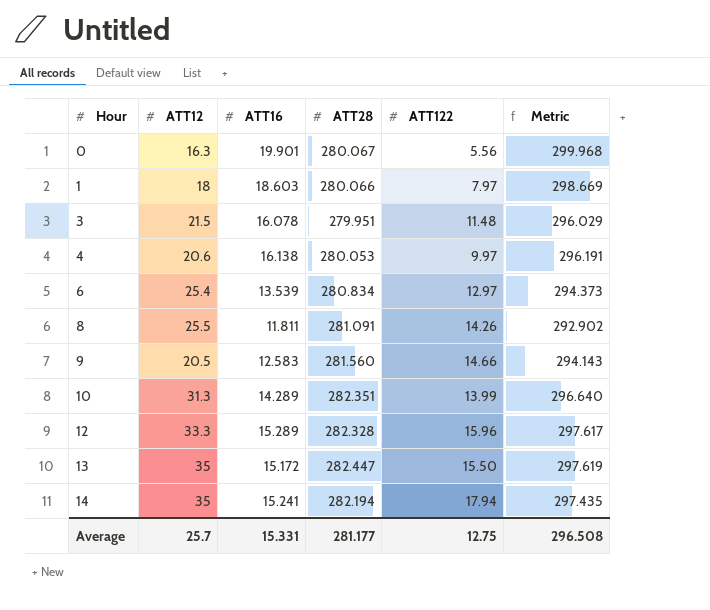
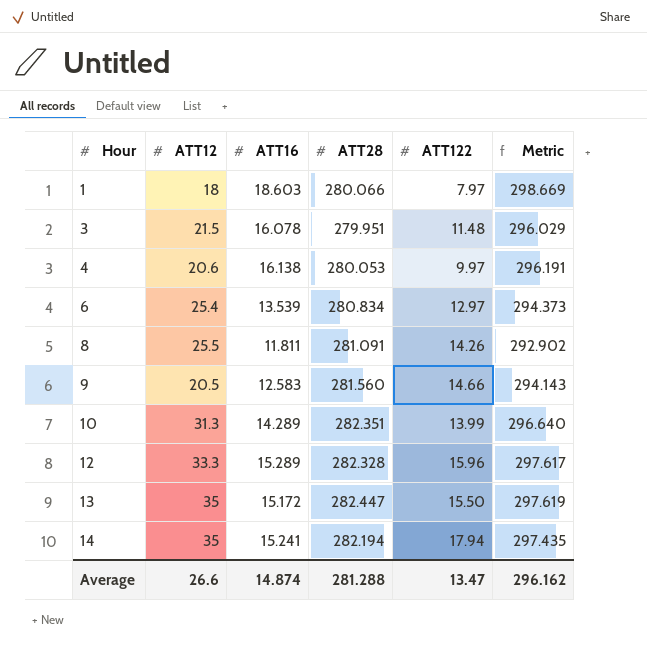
row 0: 16.3 | 19.901 | 280.067 | 5.56 | 299.968 -> none
Average | ATT12: 25.7 -> 26.6
Average | ATT16: 15.331 -> 14.874
Average | ATT28: 281.177 -> 281.288
Average | ATT122: 12.75 -> 13.47
Average | Metric: 296.508 -> 296.162

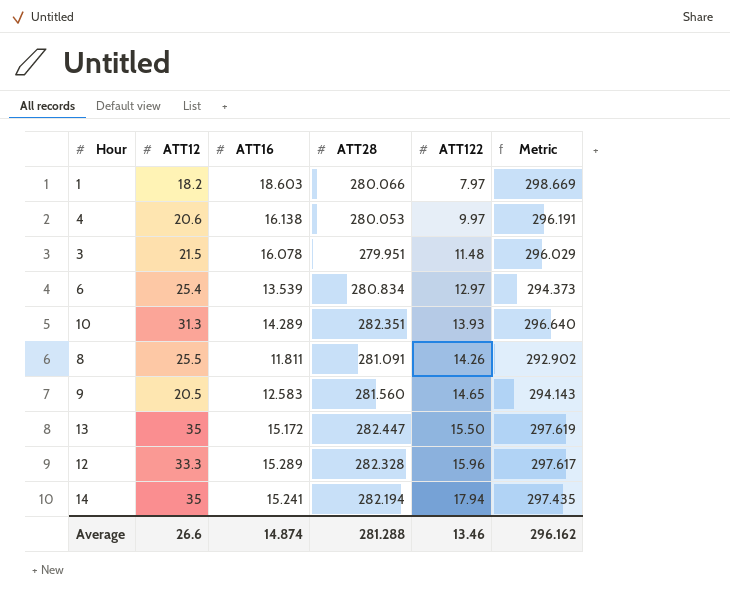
row order: Hour ascending -> ATT122 ascending
1 | ATT12: 18 -> 18.2
10 | ATT122: 13.99 -> 13.93
9 | ATT122: 14.66 -> 14.65
Average | ATT122: 13.47 -> 13.46

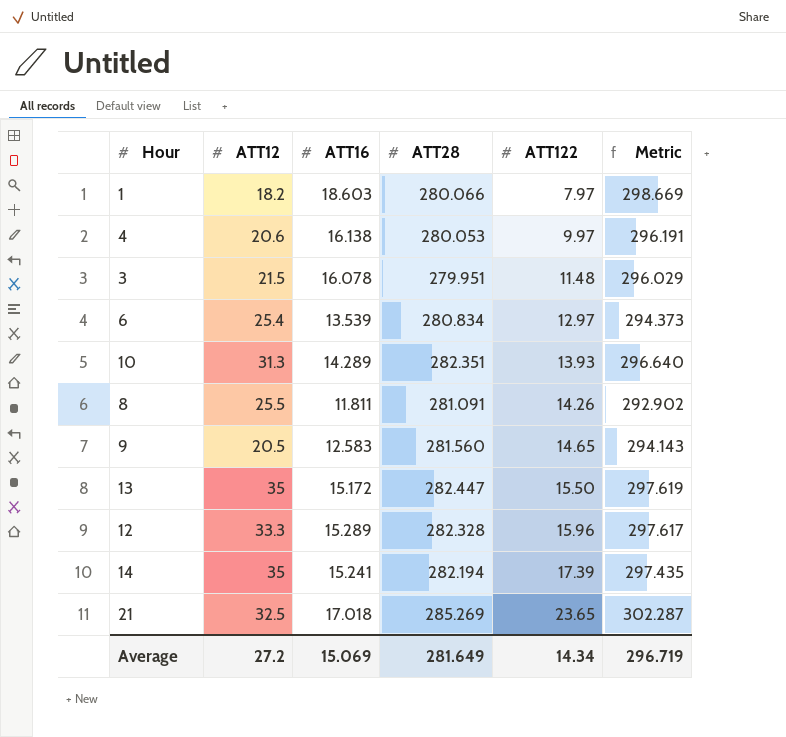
14 | ATT122: 17.94 -> 17.39
row 21: none -> 32.5 | 17.018 | 285.269 | 23.65 | 302.287
Average | ATT12: 26.6 -> 27.2
Average | ATT16: 14.874 -> 15.069
Average | ATT28: 281.288 -> 281.649
Average | ATT122: 13.46 -> 14.34
Average | Metric: 296.162 -> 296.719

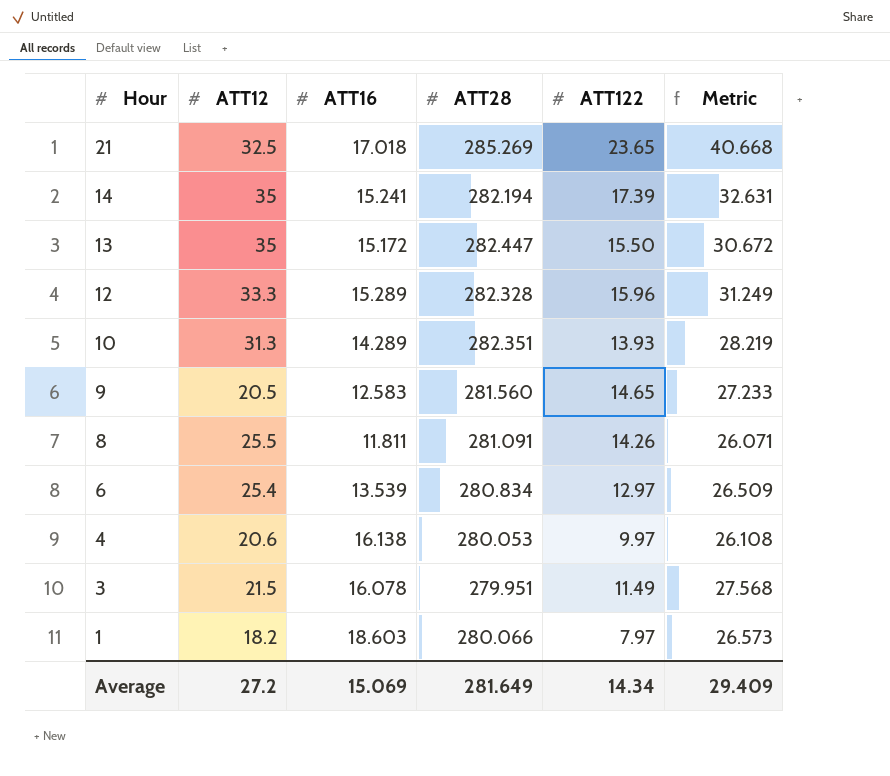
row order: ATT122 ascending -> Hour descending
column Metric | formula: [ATT16] + [ATT28] -> [ATT16] + [ATT122]
3 | ATT122: 11.48 -> 11.49
Average | Metric: 296.719 -> 29.409

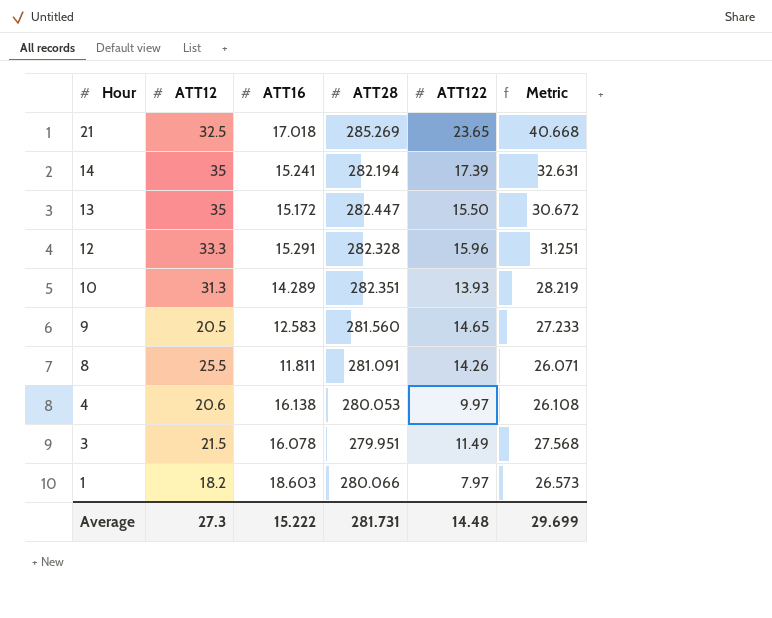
row 6: 25.4 | 13.539 | 280.834 | 12.97 | 26.509 -> none
12 | ATT16: 15.289 -> 15.291
12 | Metric: 31.249 -> 31.251
Average | ATT12: 27.2 -> 27.3
Average | ATT16: 15.069 -> 15.222
Average | ATT28: 281.649 -> 281.731
Average | ATT122: 14.34 -> 14.48
Average | Metric: 29.409 -> 29.699

